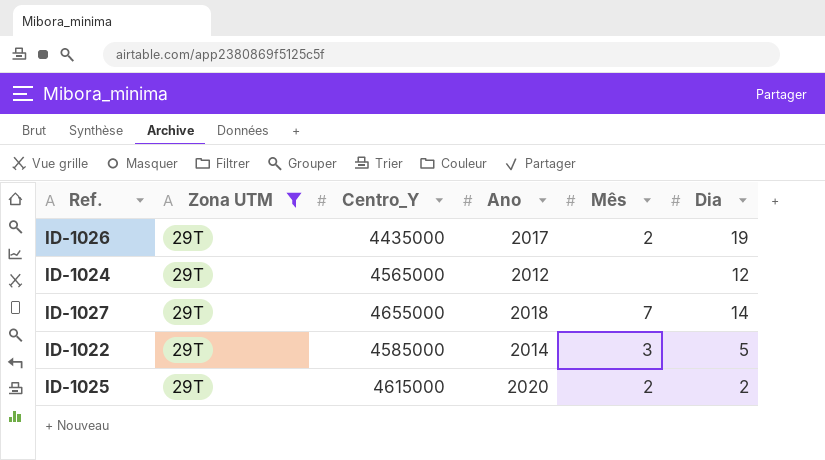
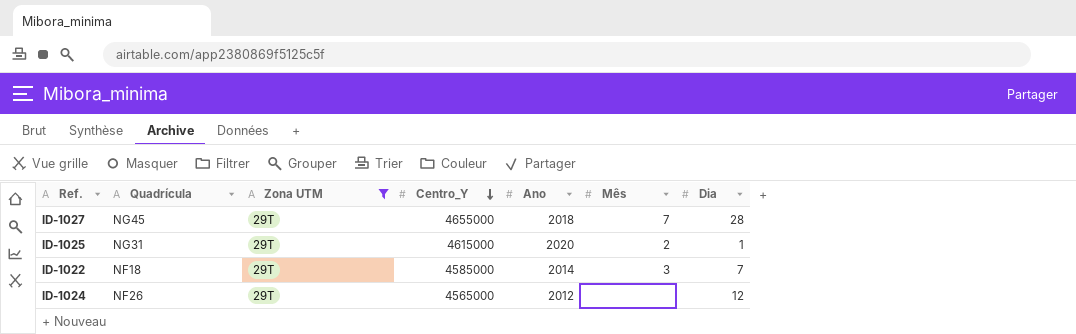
row order: none -> Centro_Y descending
column Quadrícula | position: none -> 2
row ID-1026: 29T | 4435000 | 2017 | 2 | 19 -> none
ID-1027 | Dia: 14 -> 28
ID-1025 | Dia: 2 -> 1
ID-1022 | Dia: 5 -> 7

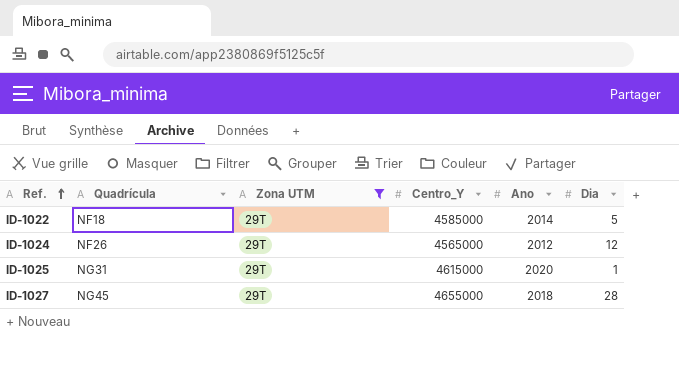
row order: Centro_Y descending -> Ref. ascending
column Mês | position: 6 -> none
ID-1022 | Dia: 7 -> 5

